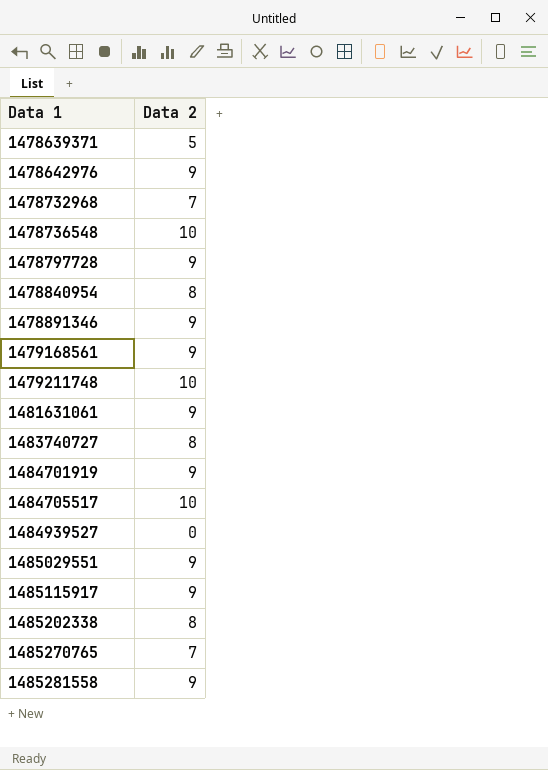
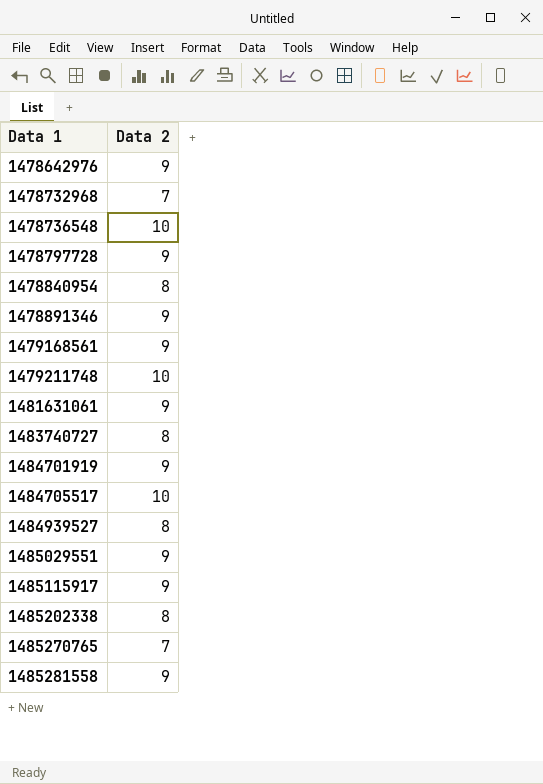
row 1478639371: 5 -> none
1484939527 | Data 2: 0 -> 8

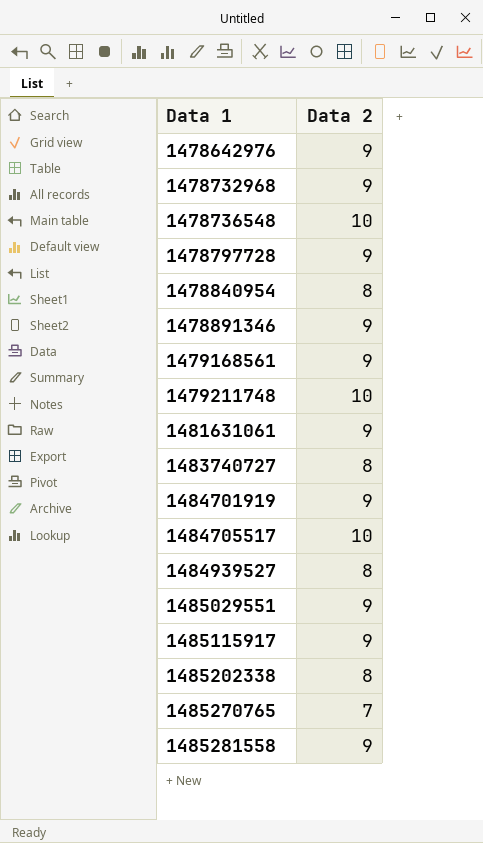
1478732968 | Data 2: 7 -> 9

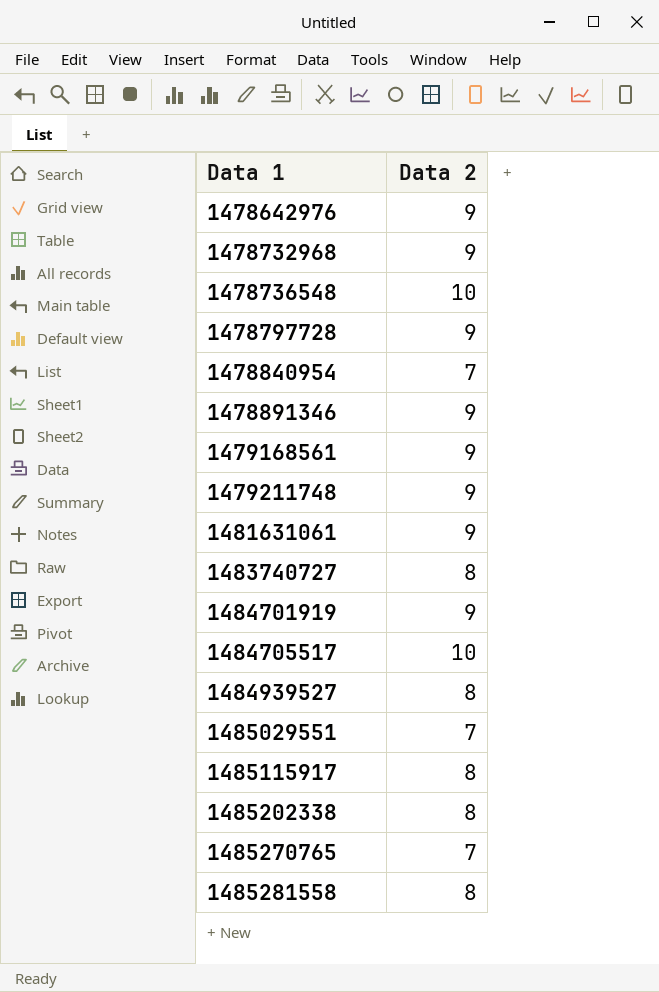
1478840954 | Data 2: 8 -> 7
1479211748 | Data 2: 10 -> 9
1485029551 | Data 2: 9 -> 7
1485115917 | Data 2: 9 -> 8
1485281558 | Data 2: 9 -> 8

